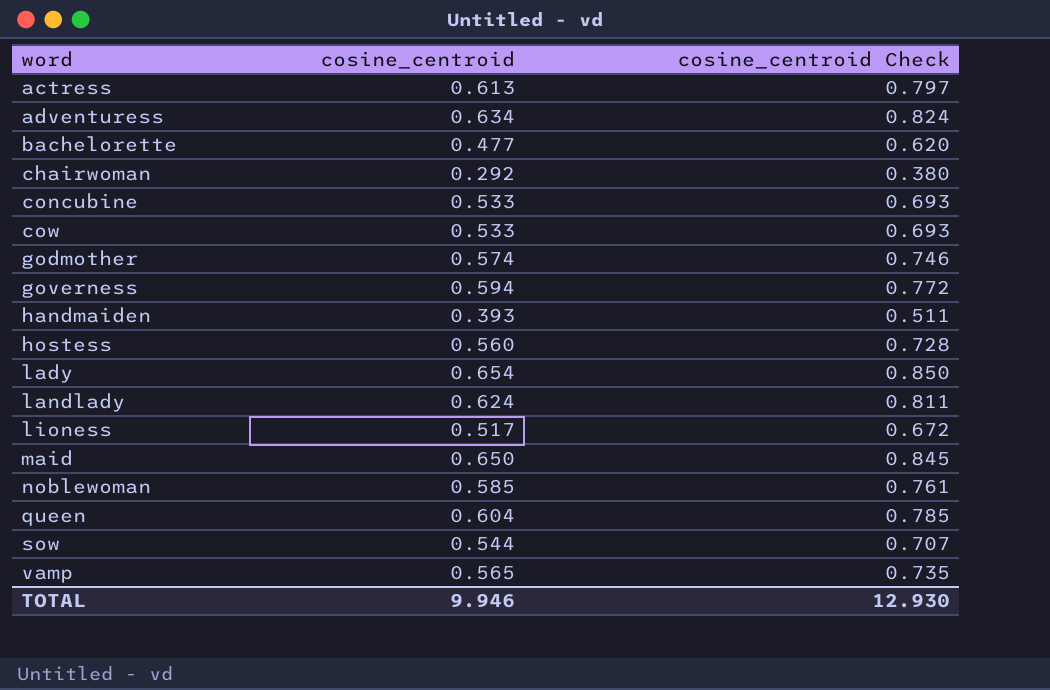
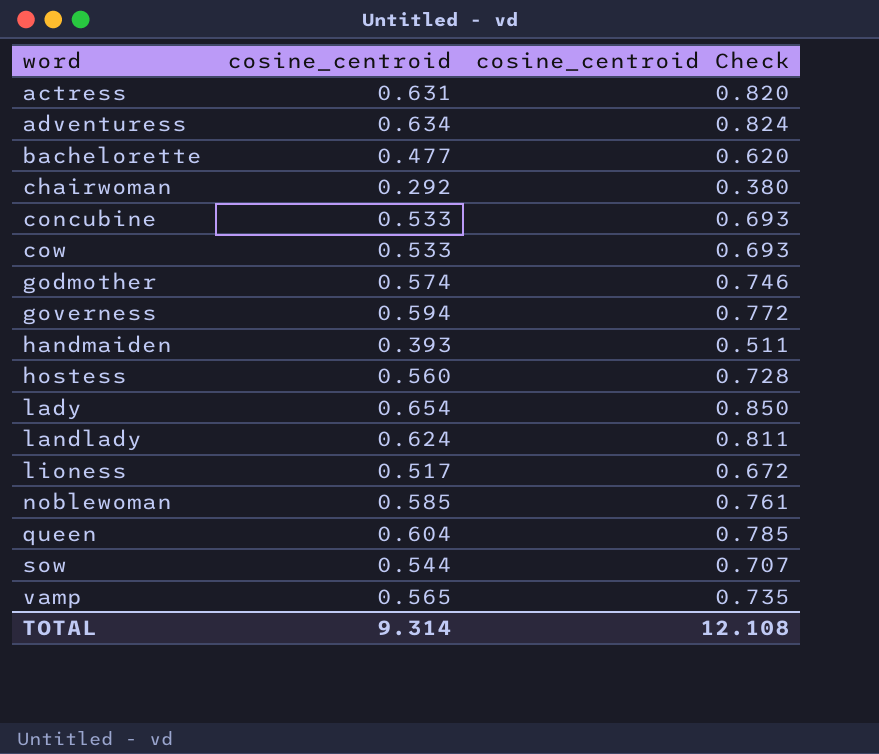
row maid: 0.650 | 0.845 -> none
actress | cosine_centroid: 0.613 -> 0.631
actress | cosine_centroid Check: 0.797 -> 0.820
TOTAL | cosine_centroid: 9.946 -> 9.314
TOTAL | cosine_centroid Check: 12.930 -> 12.108

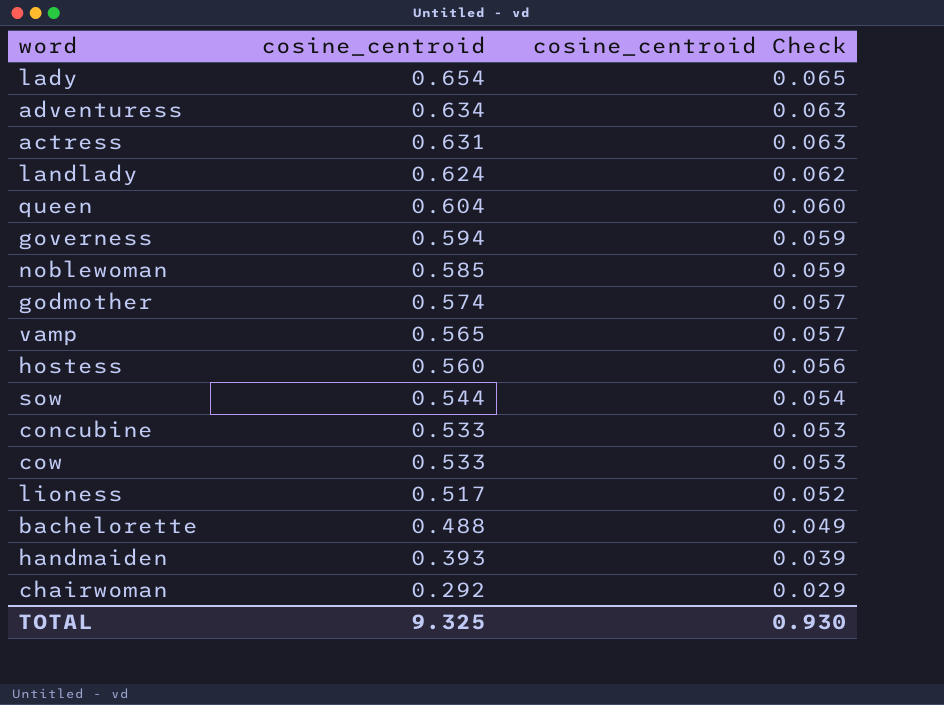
row order: word ascending -> cosine_centroid descending
column cosine_centroid Check | formula: [cosine_centroid] * 1.3 -> [cosine_centroid] * 0.1
bachelorette | cosine_centroid: 0.477 -> 0.488
TOTAL | cosine_centroid: 9.314 -> 9.325
TOTAL | cosine_centroid Check: 12.108 -> 0.930

